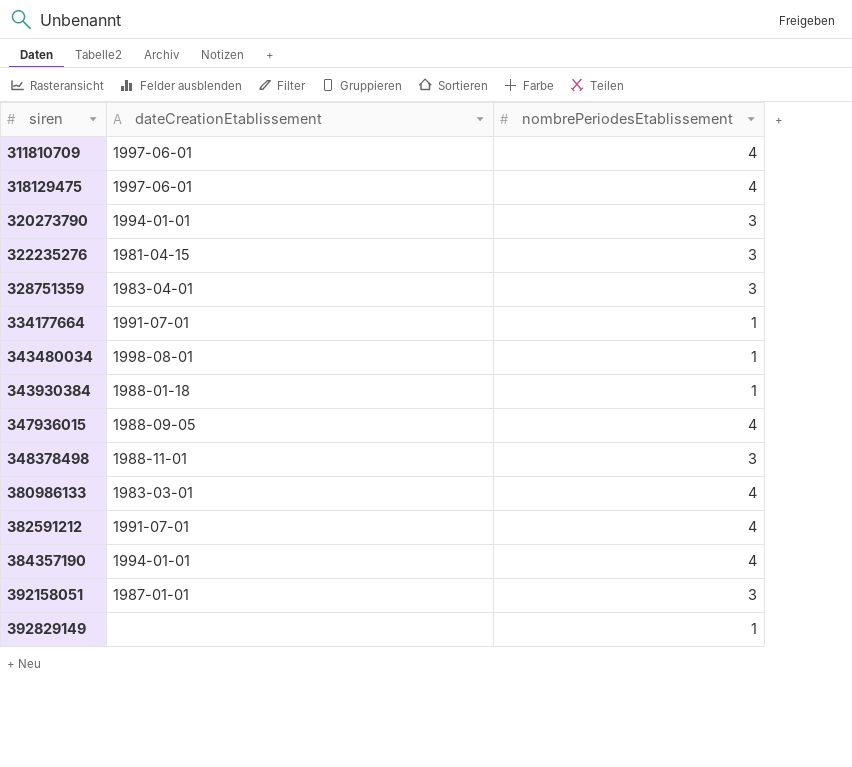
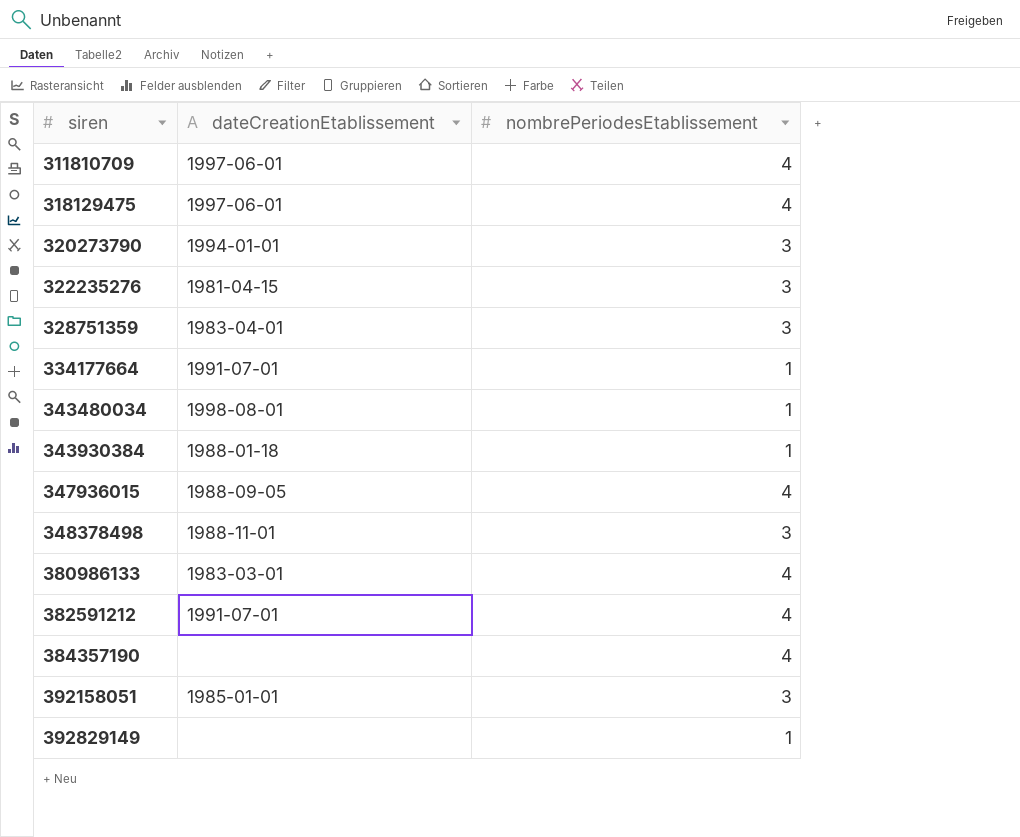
384357190 | dateCreationEtablissement: 1994-01-01 -> none
392158051 | dateCreationEtablissement: 1987-01-01 -> 1985-01-01

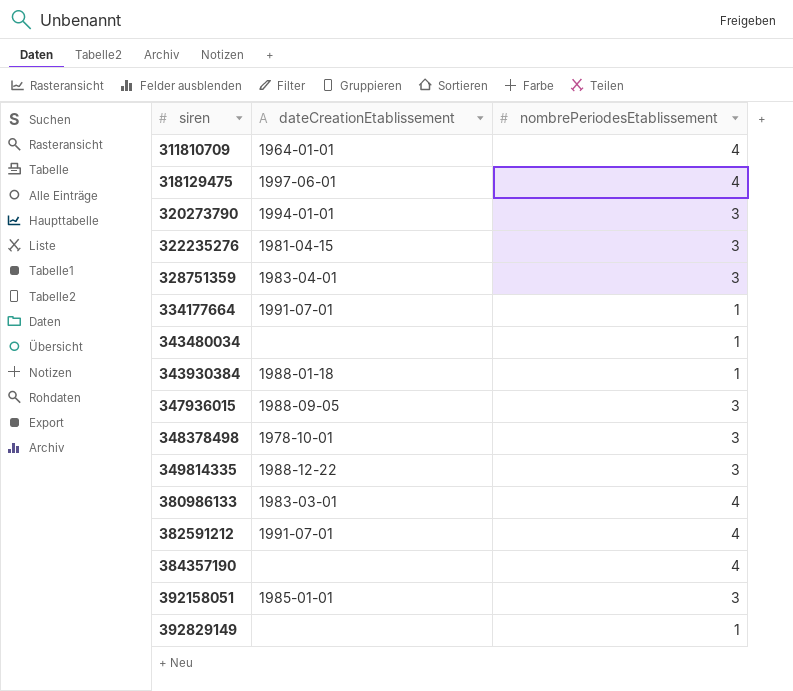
311810709 | dateCreationEtablissement: 1997-06-01 -> 1964-01-01
343480034 | dateCreationEtablissement: 1998-08-01 -> none
347936015 | nombrePeriodesEtablissement: 4 -> 3
348378498 | dateCreationEtablissement: 1988-11-01 -> 1978-10-01
row 349814335: none -> 1988-12-22 | 3

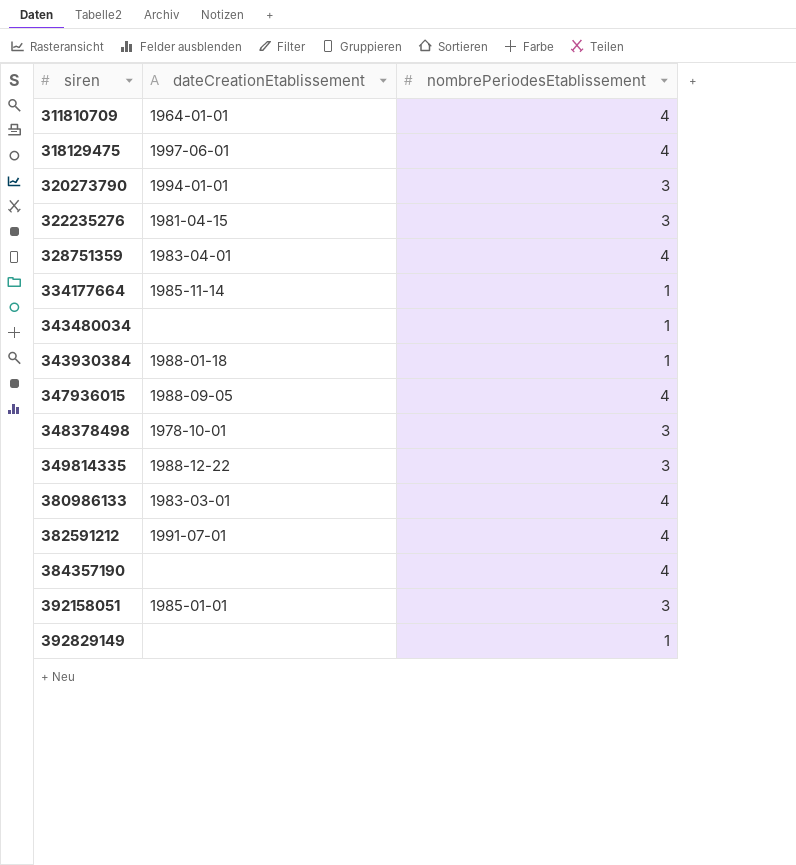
328751359 | nombrePeriodesEtablissement: 3 -> 4
334177664 | dateCreationEtablissement: 1991-07-01 -> 1985-11-14
347936015 | nombrePeriodesEtablissement: 3 -> 4

